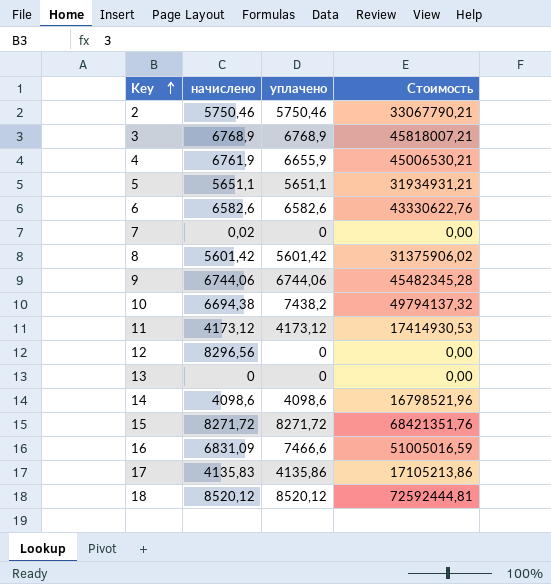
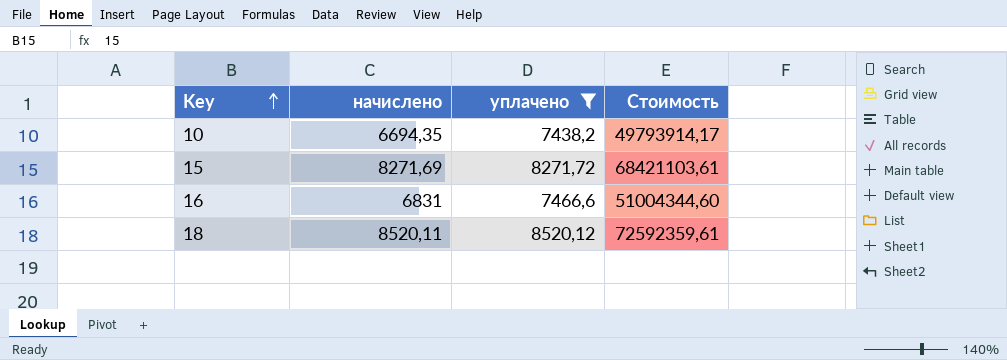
filter: none -> уплачено >= 7438,2
10 | начислено: 6694,38 -> 6694,35
10 | Стоимость: 49794137,32 -> 49793914,17
15 | начислено: 8271,72 -> 8271,69
15 | Стоимость: 68421351,76 -> 68421103,61
16 | начислено: 6831,09 -> 6831
16 | Стоимость: 51005016,59 -> 51004344,60
18 | начислено: 8520,12 -> 8520,11
18 | Стоимость: 72592444,81 -> 72592359,61

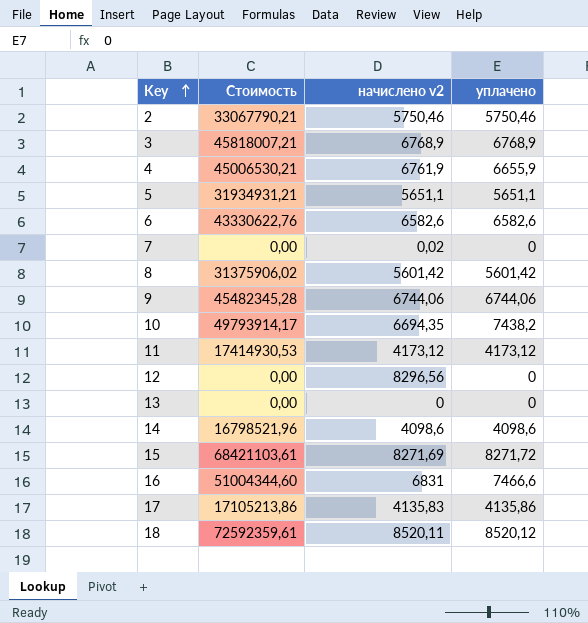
filter: уплачено >= 7438,2 -> none
column Стоимость | position: 4 -> 2
column name: начислено -> начислено v2

